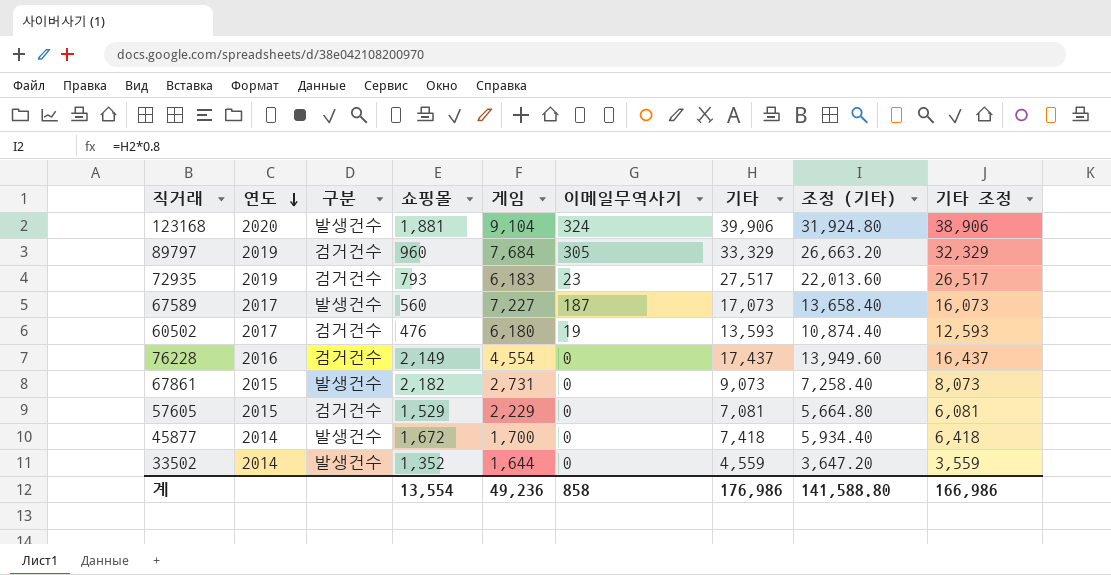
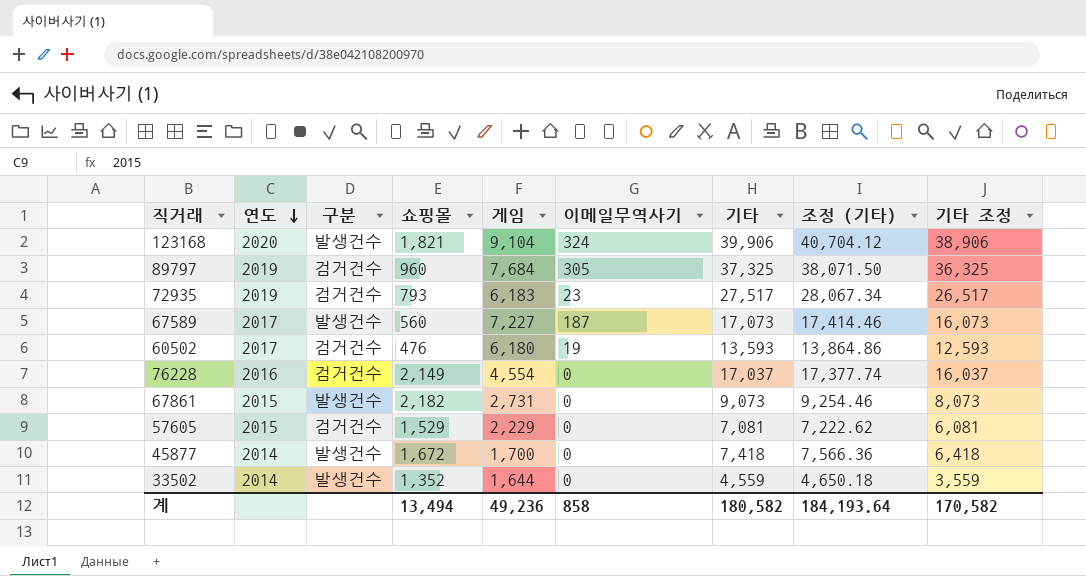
column 조정 (기타) | formula: [기타] * 0.8 -> [기타] * 1.02
123168 | 쇼핑몰: 1,881 -> 1,821
89797 | 기타: 33,329 -> 37,325
89797 | 기타 조정: 32,329 -> 36,325
76228 | 기타: 17,437 -> 17,037
76228 | 기타 조정: 16,437 -> 16,037
계 | 쇼핑몰: 13,554 -> 13,494
계 | 기타: 176,986 -> 180,582
계 | 조정 (기타): 141,588.80 -> 184,193.64
계 | 기타 조정: 166,986 -> 170,582

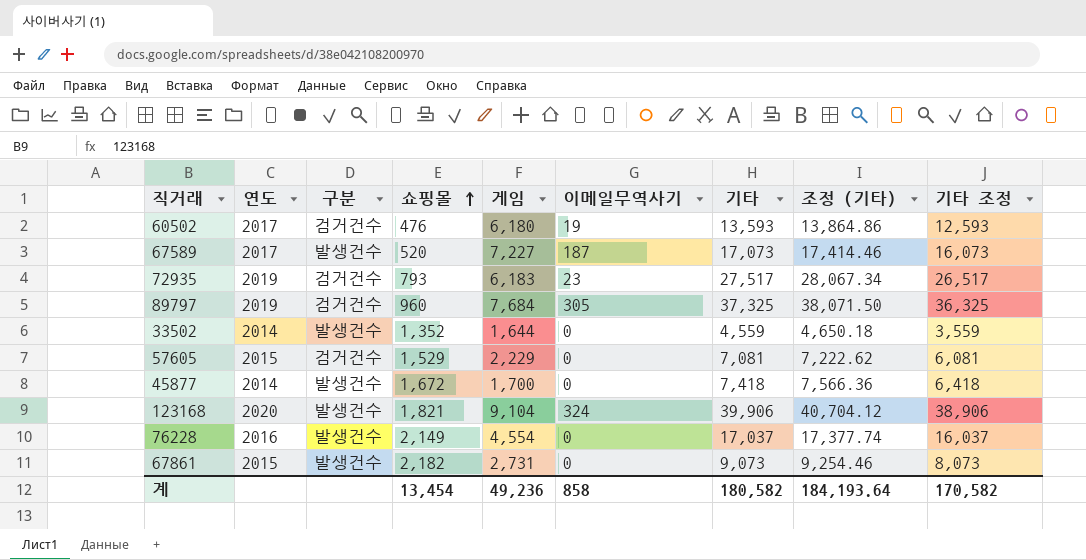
row order: 연도 descending -> 쇼핑몰 ascending
67589 | 쇼핑몰: 560 -> 520
76228 | 구분: 검거건수 -> 발생건수
계 | 쇼핑몰: 13,494 -> 13,454

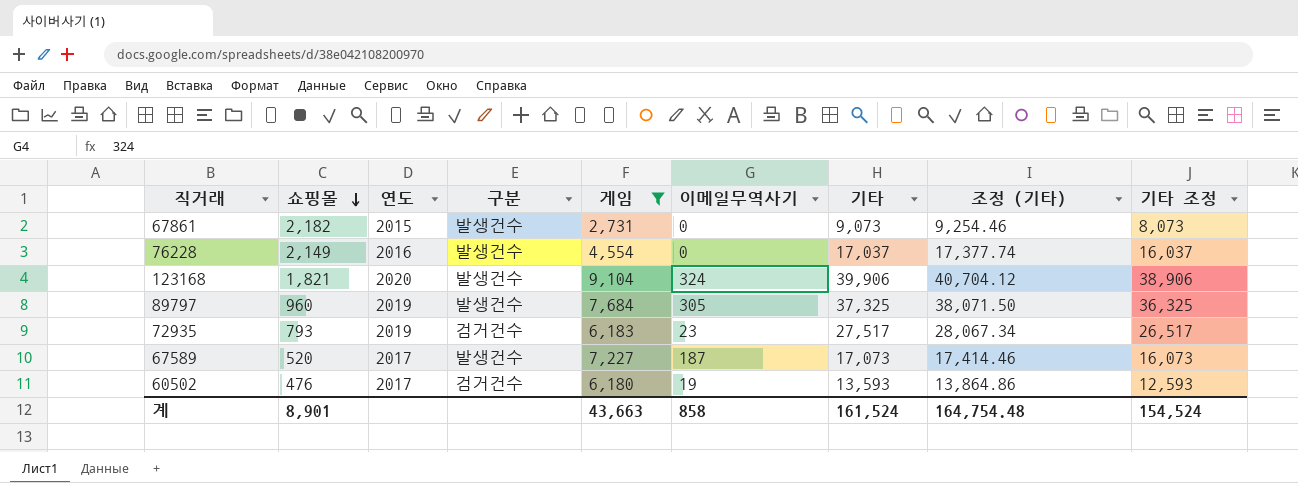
filter: none -> 게임 >= 2,731
row order: 쇼핑몰 ascending -> 쇼핑몰 descending
column 쇼핑몰 | position: 4 -> 2
89797 | 구분: 검거건수 -> 발생건수
계 | 쇼핑몰: 13,454 -> 8,901
계 | 게임: 49,236 -> 43,663
계 | 기타: 180,582 -> 161,524
계 | 조정 (기타): 184,193.64 -> 164,754.48
계 | 기타 조정: 170,582 -> 154,524

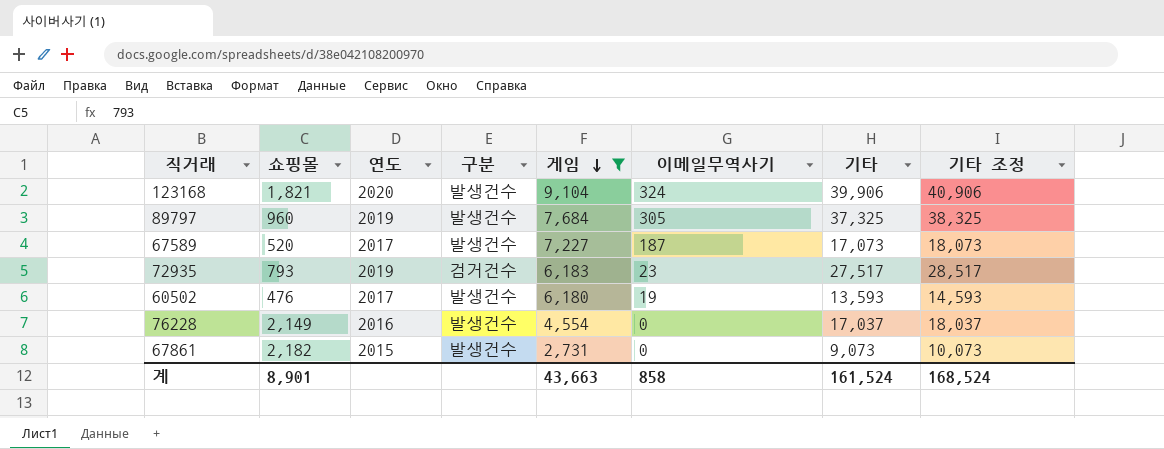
row order: 쇼핑몰 descending -> 게임 descending
column 조정 (기타) | formula: [기타] * 1.02 -> none
column 기타 조정 | formula: [기타] - 1000 -> [기타] + 1000
60502 | 구분: 검거건수 -> 발생건수
계 | 기타 조정: 154,524 -> 168,524

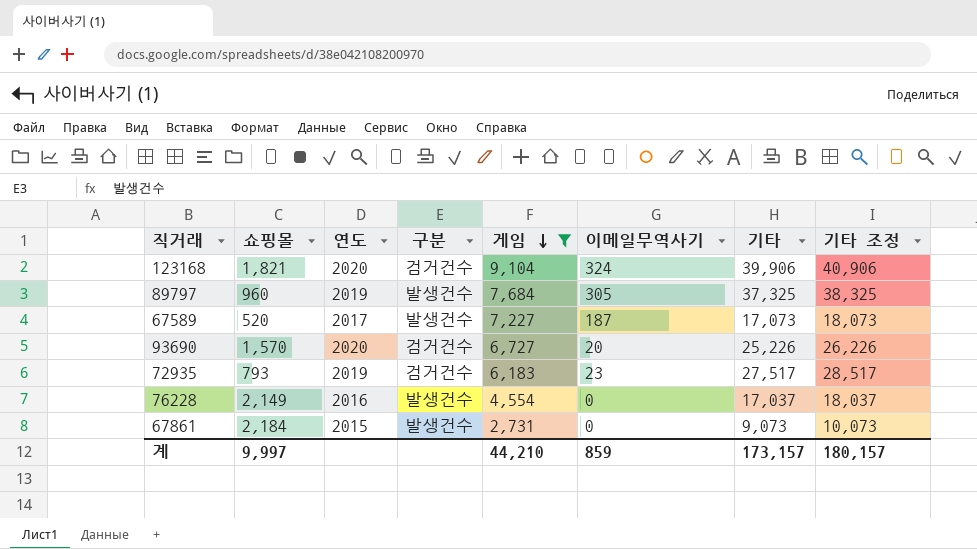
row 60502: 476 | 2017 | 발생건수 | 6,180 | 19 | 13,593 | 14,593 -> none
123168 | 구분: 발생건수 -> 검거건수
row 93690: none -> 1,570 | 2020 | 검거건수 | 6,727 | 20 | 25,226 | 26,226
67861 | 쇼핑몰: 2,182 -> 2,184
계 | 쇼핑몰: 8,901 -> 9,997
계 | 게임: 43,663 -> 44,210
계 | 이메일무역사기: 858 -> 859
계 | 기타: 161,524 -> 173,157
계 | 기타 조정: 168,524 -> 180,157

